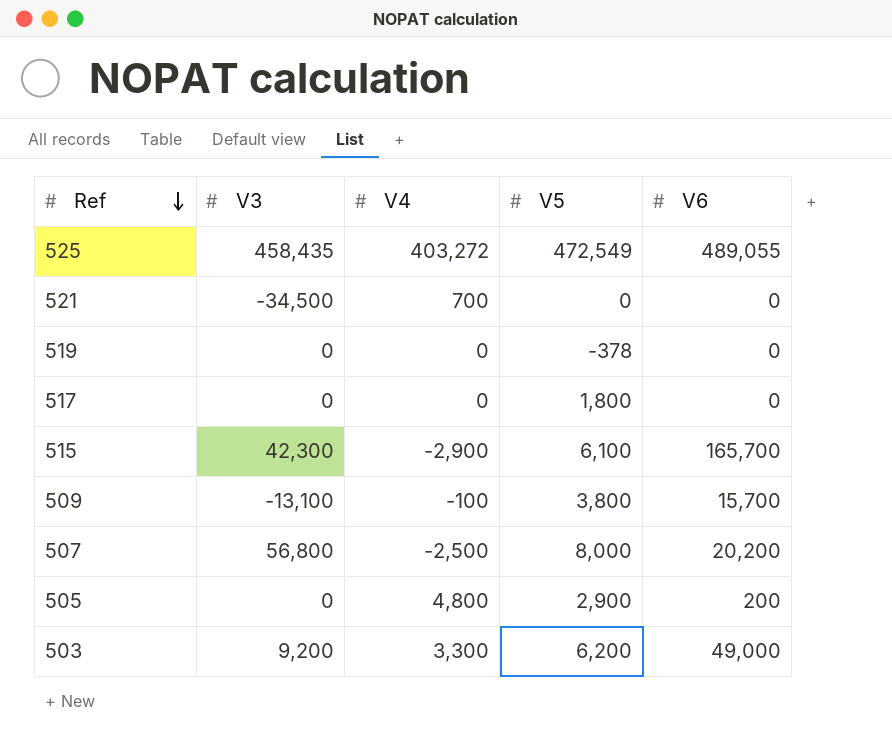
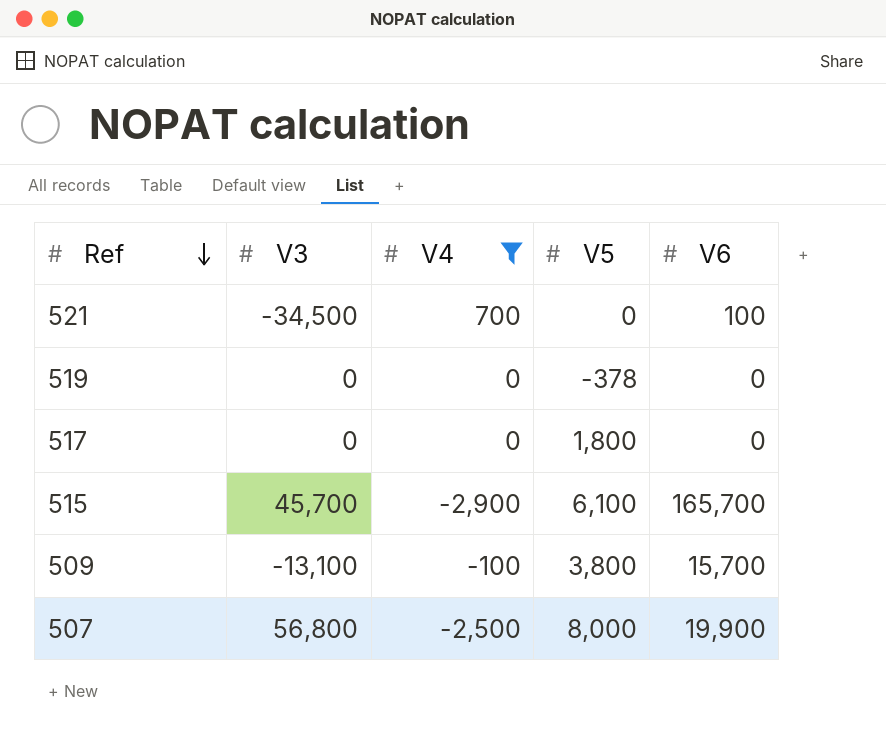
filter: none -> V4 <= 700
521 | V6: 0 -> 100
515 | V3: 42,300 -> 45,700
507 | V6: 20,200 -> 19,900

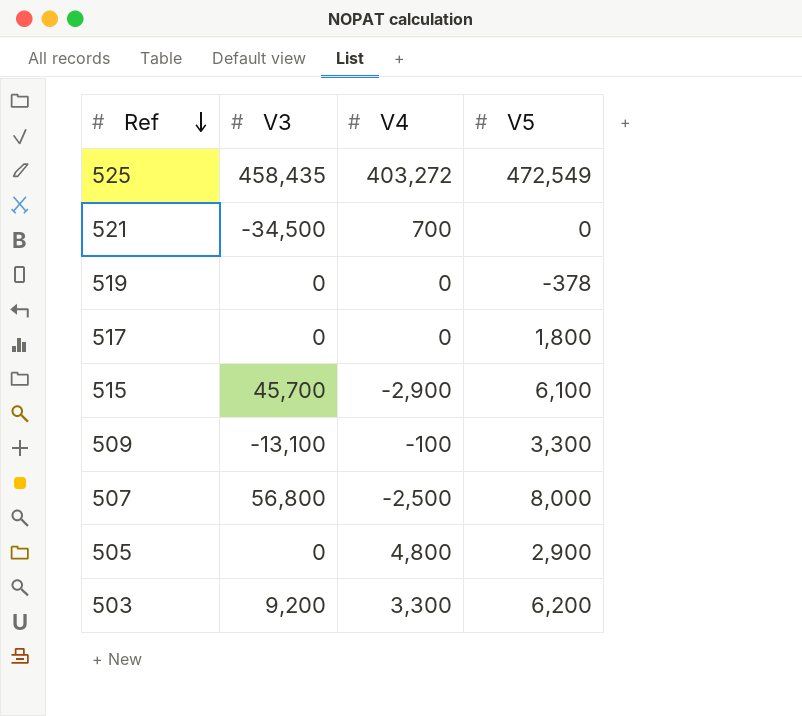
filter: V4 <= 700 -> none
column V6 | position: 5 -> none
509 | V5: 3,800 -> 3,300

